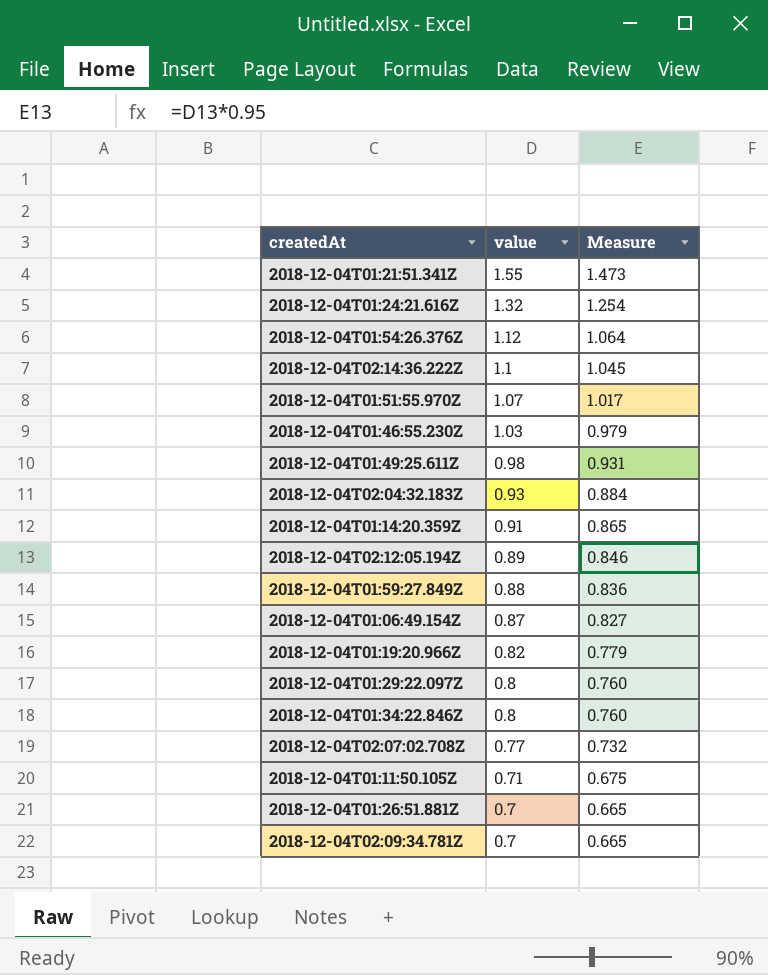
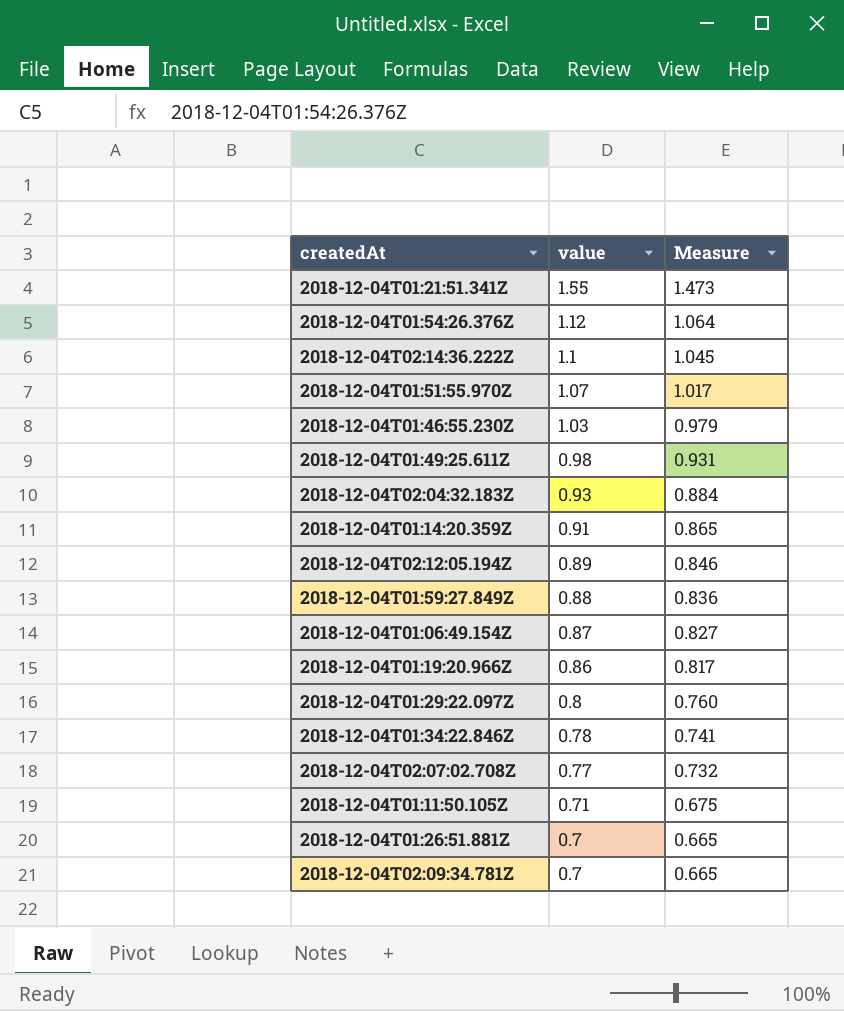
row 2018-12-04T01:24:21.616Z: 1.32 | 1.254 -> none
2018-12-04T01:19:20.966Z | value: 0.82 -> 0.86
2018-12-04T01:19:20.966Z | Measure: 0.779 -> 0.817
2018-12-04T01:34:22.846Z | value: 0.8 -> 0.78
2018-12-04T01:34:22.846Z | Measure: 0.760 -> 0.741

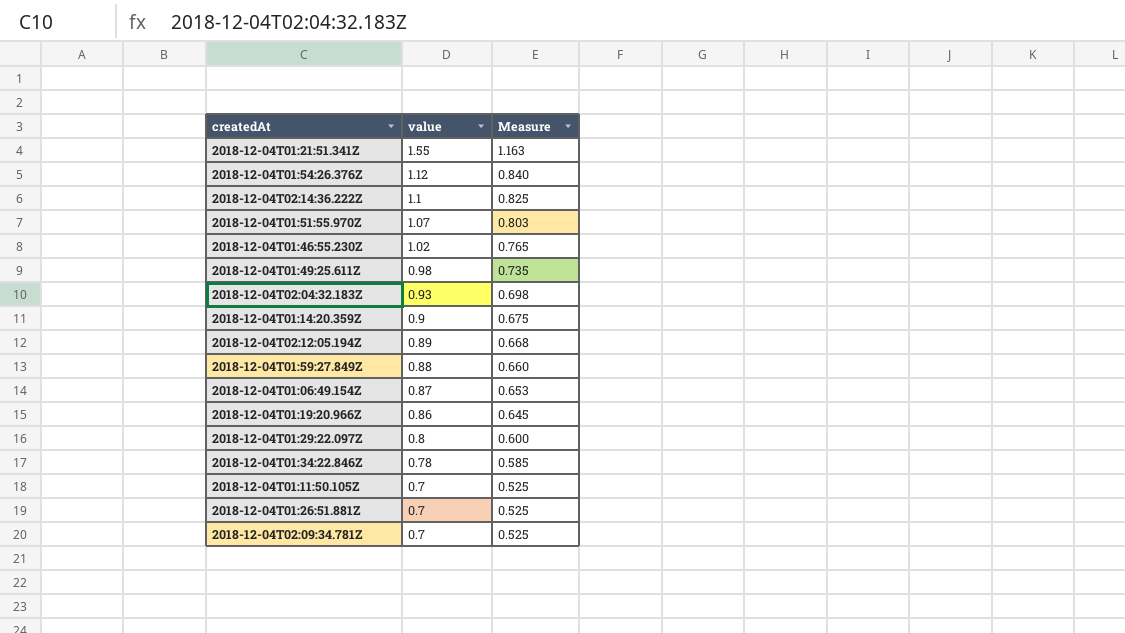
column Measure | formula: [value] * 0.95 -> [value] * 0.75
row 2018-12-04T02:07:02.708Z: 0.77 | 0.732 -> none
2018-12-04T01:46:55.230Z | value: 1.03 -> 1.02
2018-12-04T01:14:20.359Z | value: 0.91 -> 0.9
2018-12-04T01:11:50.105Z | value: 0.71 -> 0.7

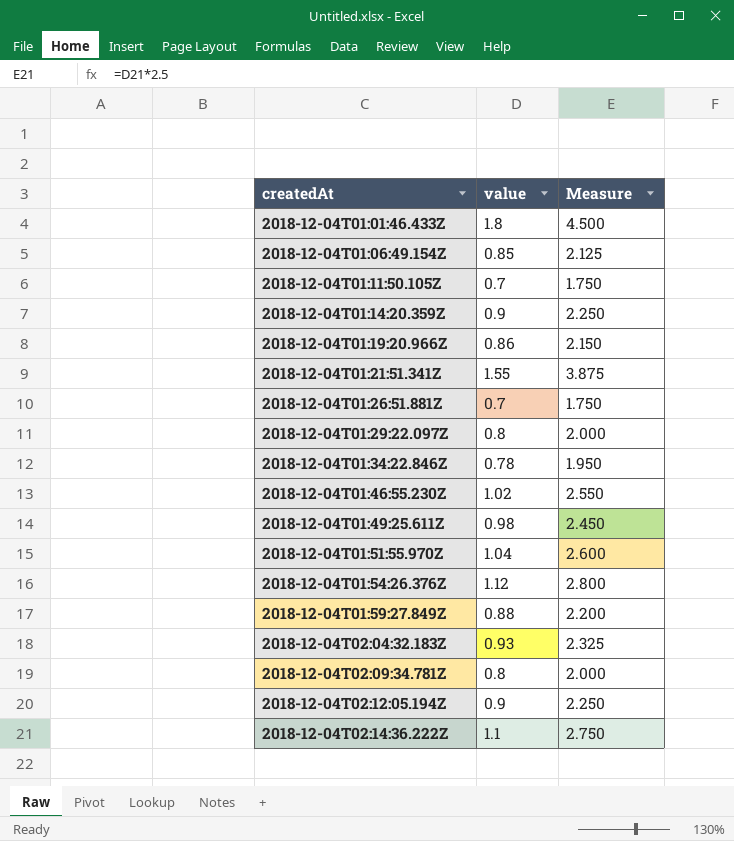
row order: value descending -> createdAt ascending
column Measure | formula: [value] * 0.75 -> [value] * 2.5
row 2018-12-04T01:01:46.433Z: none -> 1.8 | 4.500
2018-12-04T01:06:49.154Z | value: 0.87 -> 0.85
2018-12-04T01:51:55.970Z | value: 1.07 -> 1.04
2018-12-04T02:09:34.781Z | value: 0.7 -> 0.8
2018-12-04T02:12:05.194Z | value: 0.89 -> 0.9

